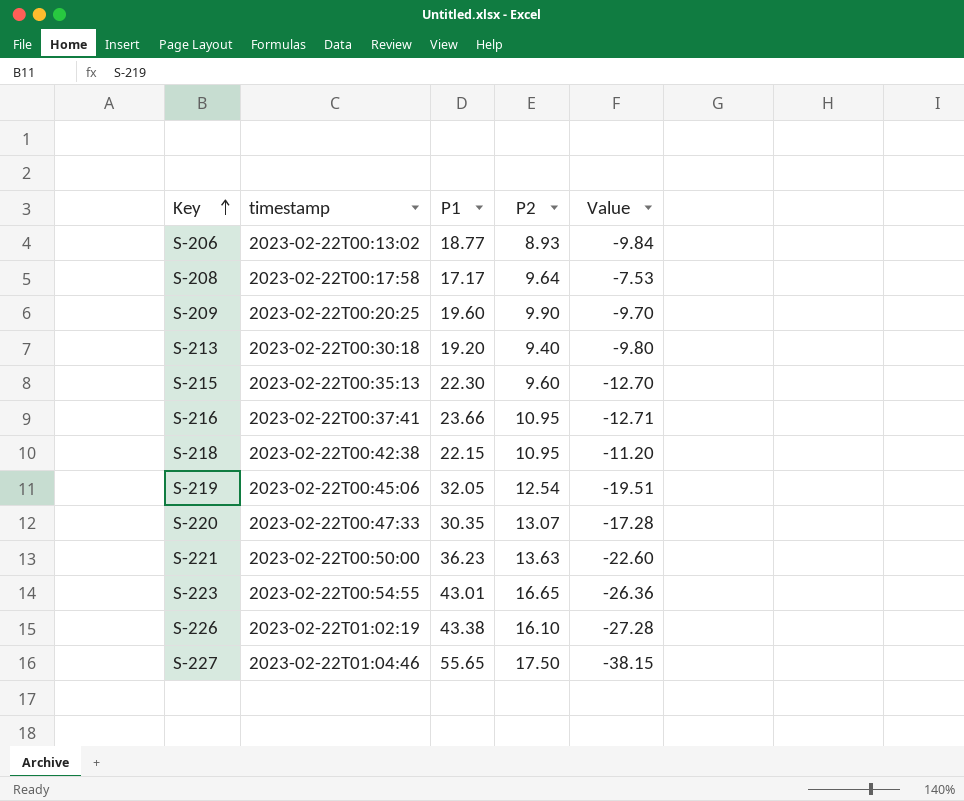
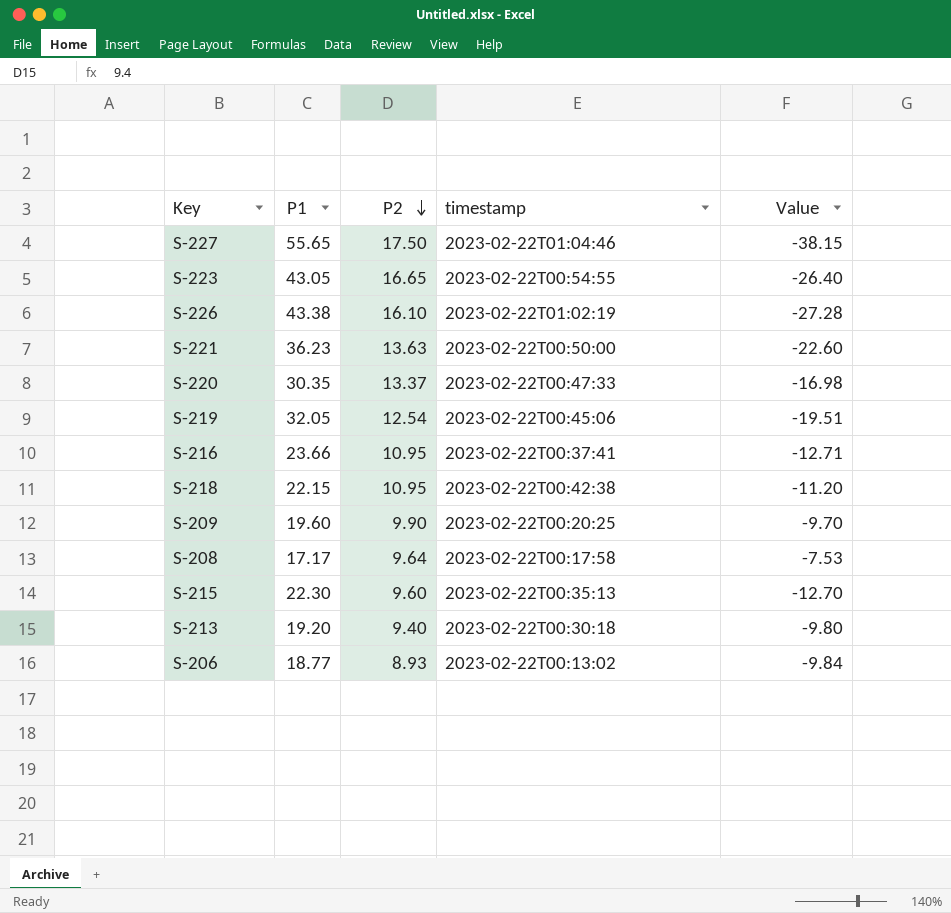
row order: Key ascending -> P2 descending
column timestamp | position: 2 -> 4
S-223 | P1: 43.01 -> 43.05
S-223 | Value: -26.36 -> -26.40
S-220 | P2: 13.07 -> 13.37
S-220 | Value: -17.28 -> -16.98

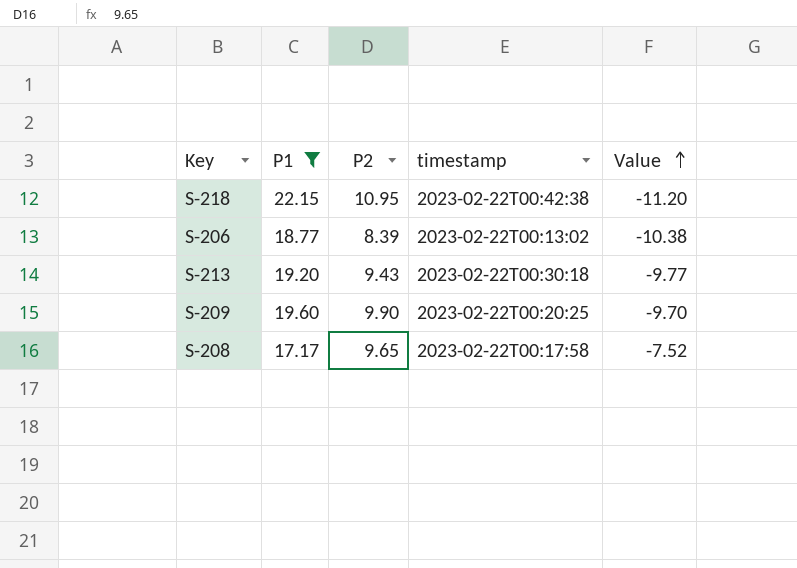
filter: none -> P1 <= 22.15
row order: P2 descending -> Value ascending
S-206 | P2: 8.93 -> 8.39
S-206 | Value: -9.84 -> -10.38
S-213 | P2: 9.40 -> 9.43
S-213 | Value: -9.80 -> -9.77
S-208 | P2: 9.64 -> 9.65
S-208 | Value: -7.53 -> -7.52

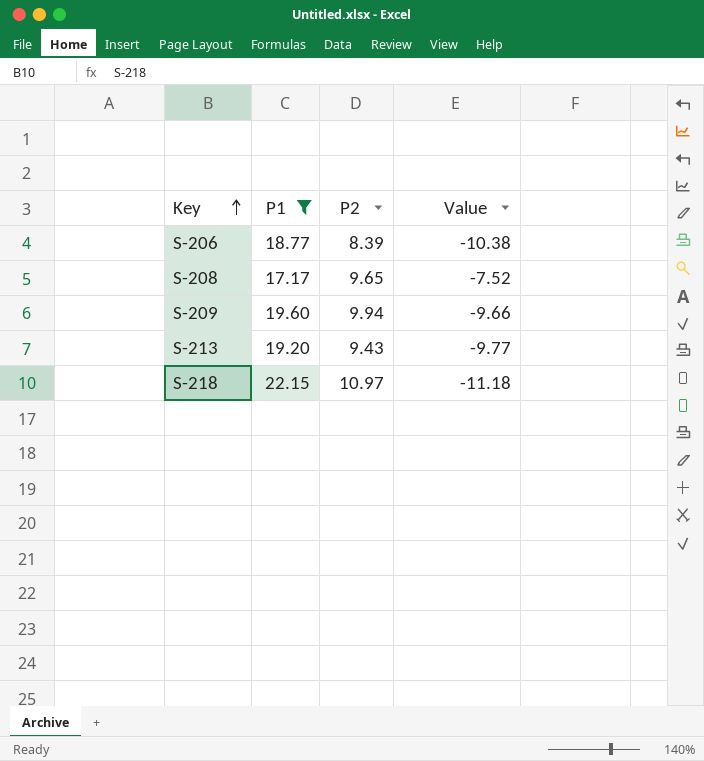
row order: Value ascending -> Key ascending
column timestamp | position: 4 -> none
S-209 | P2: 9.90 -> 9.94
S-209 | Value: -9.70 -> -9.66
S-218 | P2: 10.95 -> 10.97
S-218 | Value: -11.20 -> -11.18

